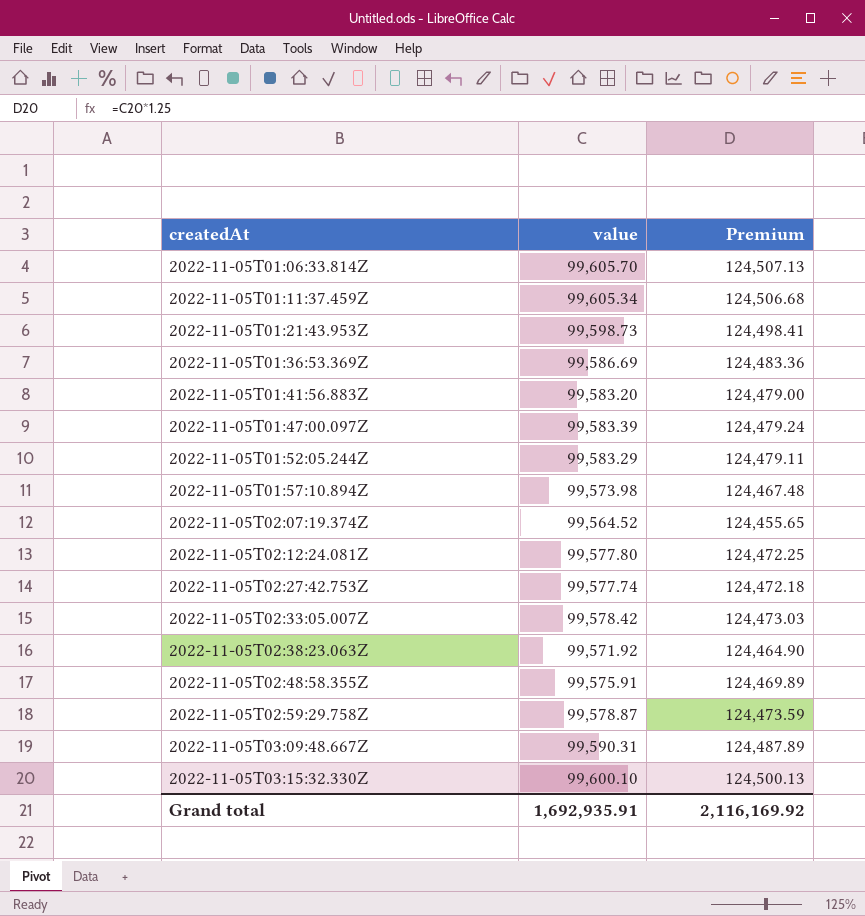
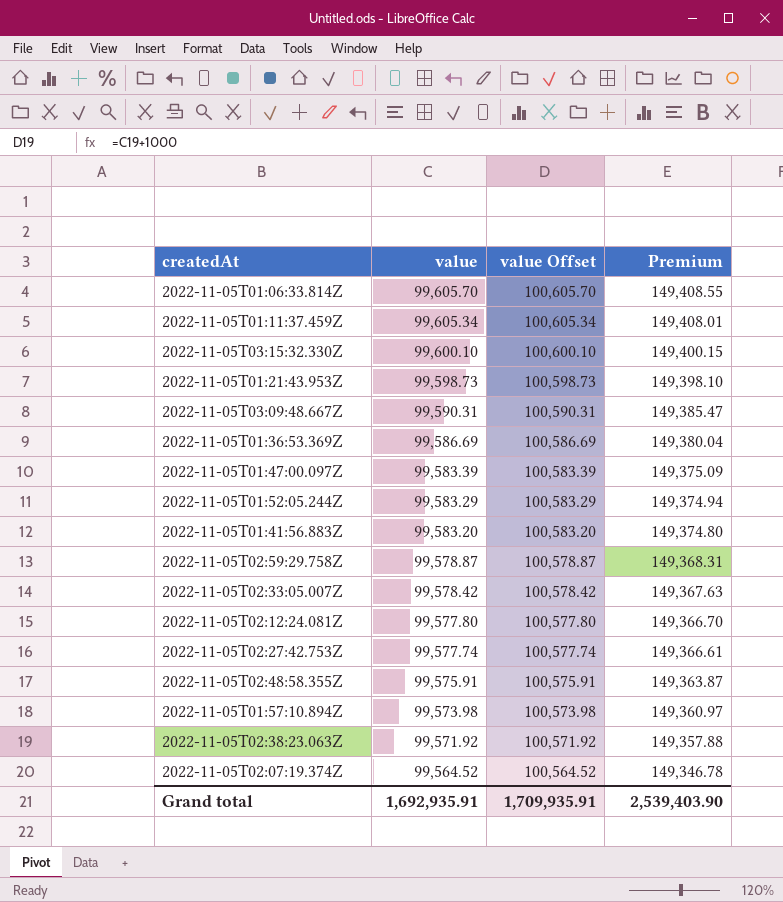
row order: createdAt ascending -> value descending
column value Offset | formula: none -> [value] + 1000
column Premium | formula: [value] * 1.25 -> [value] * 1.5
Grand total | Premium: 2,116,169.92 -> 2,539,403.90

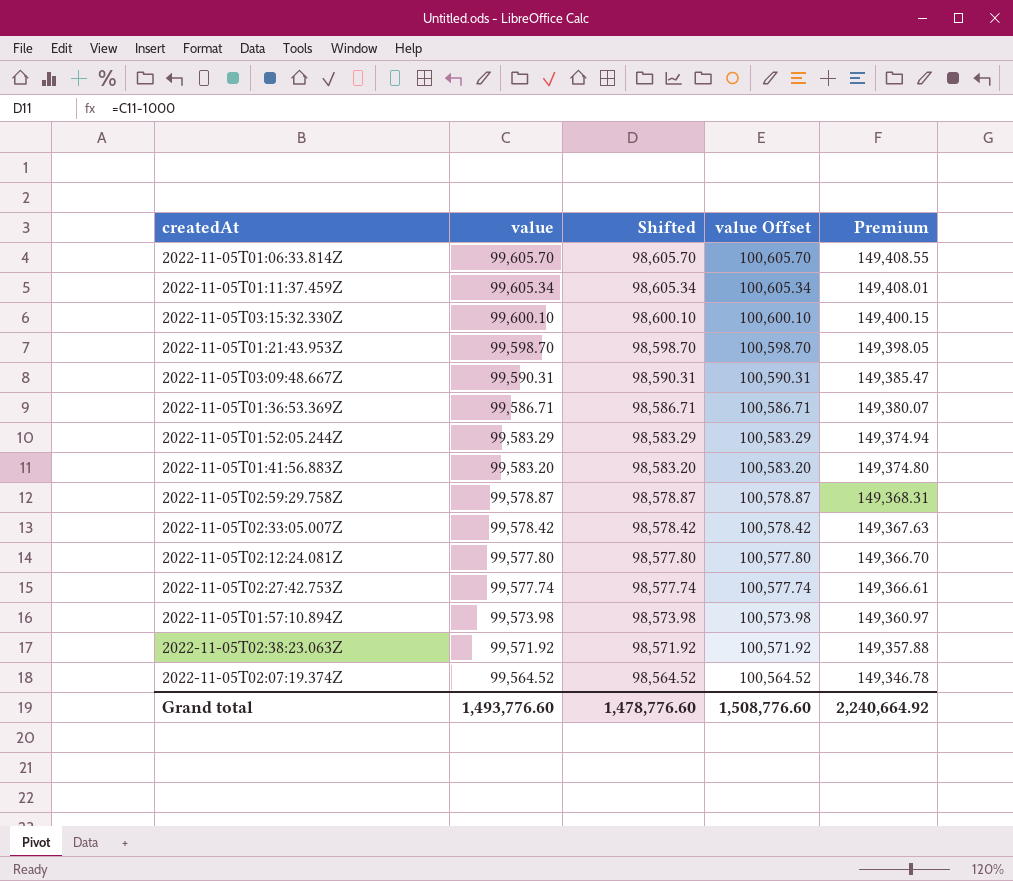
column Shifted | formula: none -> [value] - 1000
row 2022-11-05T01:47:00.097Z: 99,583.39 | 100,583.39 | 149,375.09 -> none
row 2022-11-05T02:48:58.355Z: 99,575.91 | 100,575.91 | 149,363.87 -> none
2022-11-05T01:21:43.953Z | value: 99,598.73 -> 99,598.70
2022-11-05T01:21:43.953Z | value Offset: 100,598.73 -> 100,598.70
2022-11-05T01:21:43.953Z | Premium: 149,398.10 -> 149,398.05
2022-11-05T01:36:53.369Z | value: 99,586.69 -> 99,586.71
2022-11-05T01:36:53.369Z | value Offset: 100,586.69 -> 100,586.71
2022-11-05T01:36:53.369Z | Premium: 149,380.04 -> 149,380.07
Grand total | value: 1,692,935.91 -> 1,493,776.60
Grand total | value Offset: 1,709,935.91 -> 1,508,776.60
Grand total | Premium: 2,539,403.90 -> 2,240,664.92

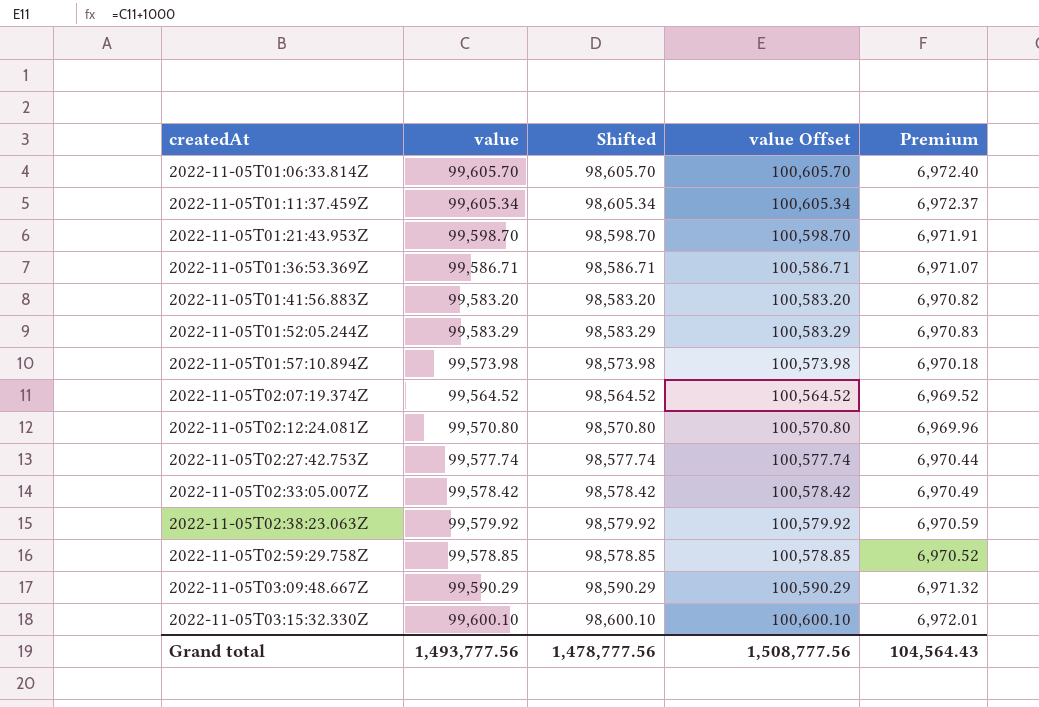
row order: value descending -> createdAt ascending
column Premium | formula: [value] * 1.5 -> [value] * 0.07
2022-11-05T02:12:24.081Z | value: 99,577.80 -> 99,570.80
2022-11-05T02:12:24.081Z | Shifted: 98,577.80 -> 98,570.80
2022-11-05T02:12:24.081Z | value Offset: 100,577.80 -> 100,570.80
2022-11-05T02:38:23.063Z | value: 99,571.92 -> 99,579.92
2022-11-05T02:38:23.063Z | Shifted: 98,571.92 -> 98,579.92
2022-11-05T02:38:23.063Z | value Offset: 100,571.92 -> 100,579.92
2022-11-05T02:59:29.758Z | value: 99,578.87 -> 99,578.85
2022-11-05T02:59:29.758Z | Shifted: 98,578.87 -> 98,578.85
2022-11-05T02:59:29.758Z | value Offset: 100,578.87 -> 100,578.85
2022-11-05T03:09:48.667Z | value: 99,590.31 -> 99,590.29
2022-11-05T03:09:48.667Z | Shifted: 98,590.31 -> 98,590.29
2022-11-05T03:09:48.667Z | value Offset: 100,590.31 -> 100,590.29
Grand total | value: 1,493,776.60 -> 1,493,777.56
Grand total | Shifted: 1,478,776.60 -> 1,478,777.56
Grand total | value Offset: 1,508,776.60 -> 1,508,777.56
Grand total | Premium: 2,240,664.92 -> 104,564.43

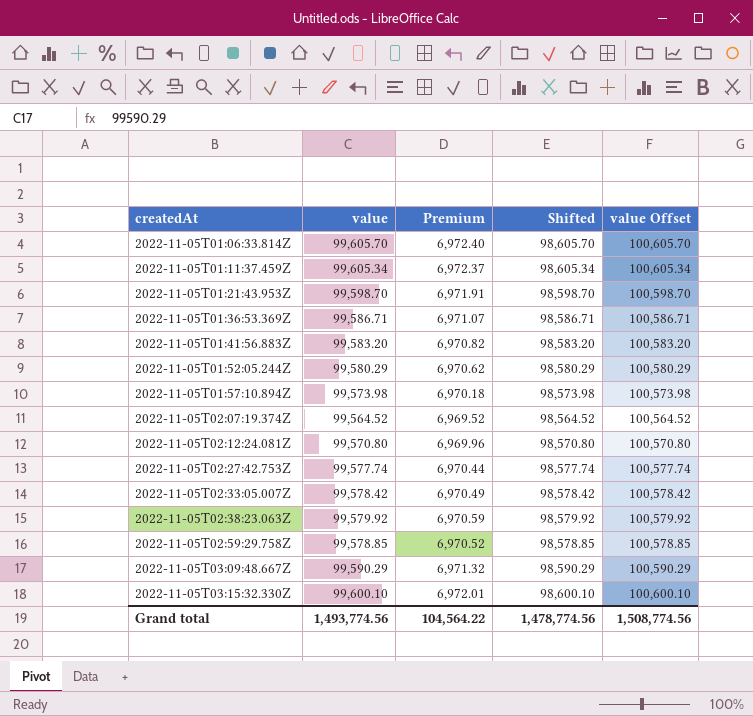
column Premium | position: 5 -> 3
2022-11-05T01:52:05.244Z | value: 99,583.29 -> 99,580.29
2022-11-05T01:52:05.244Z | Premium: 6,970.83 -> 6,970.62
2022-11-05T01:52:05.244Z | Shifted: 98,583.29 -> 98,580.29
2022-11-05T01:52:05.244Z | value Offset: 100,583.29 -> 100,580.29
Grand total | value: 1,493,777.56 -> 1,493,774.56
Grand total | Premium: 104,564.43 -> 104,564.22
Grand total | Shifted: 1,478,777.56 -> 1,478,774.56
Grand total | value Offset: 1,508,777.56 -> 1,508,774.56

